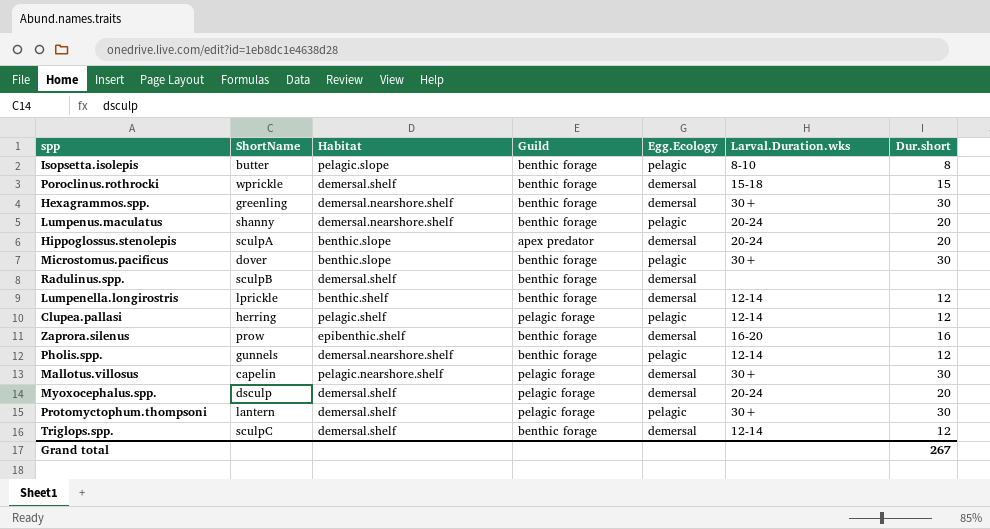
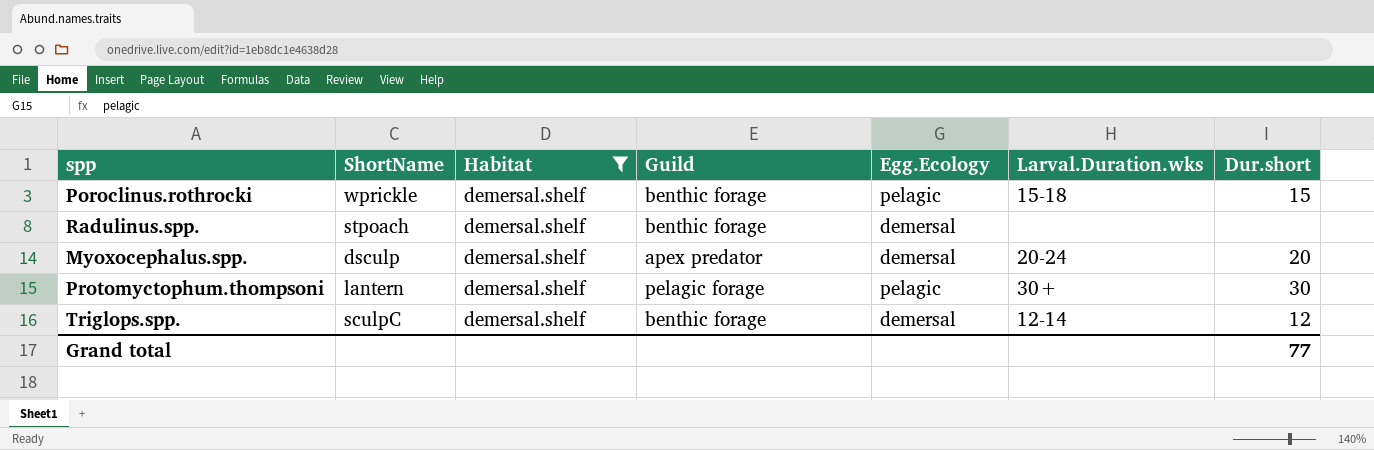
filter: none -> Habitat = demersal.shelf
Poroclinus.rothrocki | Egg.Ecology: demersal -> pelagic
Radulinus.spp. | ShortName: sculpB -> stpoach
Myoxocephalus.spp. | Guild: pelagic forage -> apex predator
Grand total | Dur.short: 267 -> 77

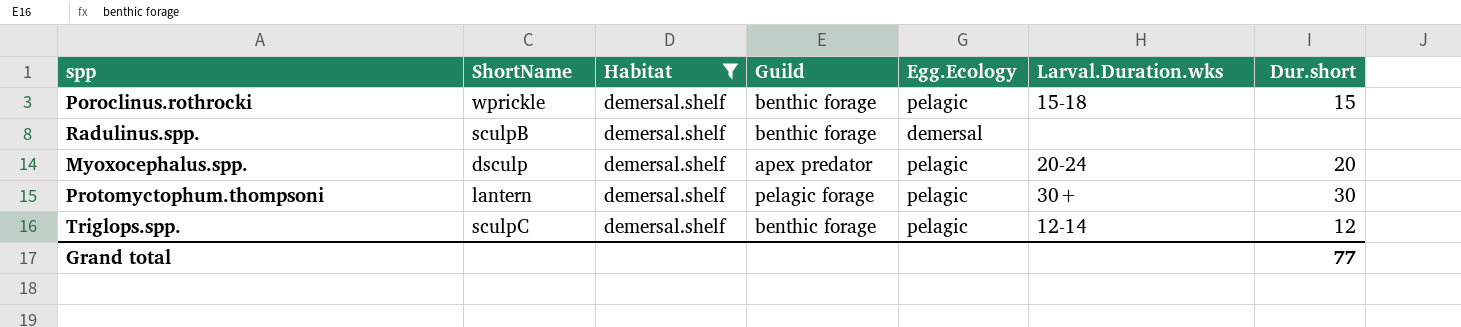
Radulinus.spp. | ShortName: stpoach -> sculpB
Myoxocephalus.spp. | Egg.Ecology: demersal -> pelagic
Triglops.spp. | Egg.Ecology: demersal -> pelagic

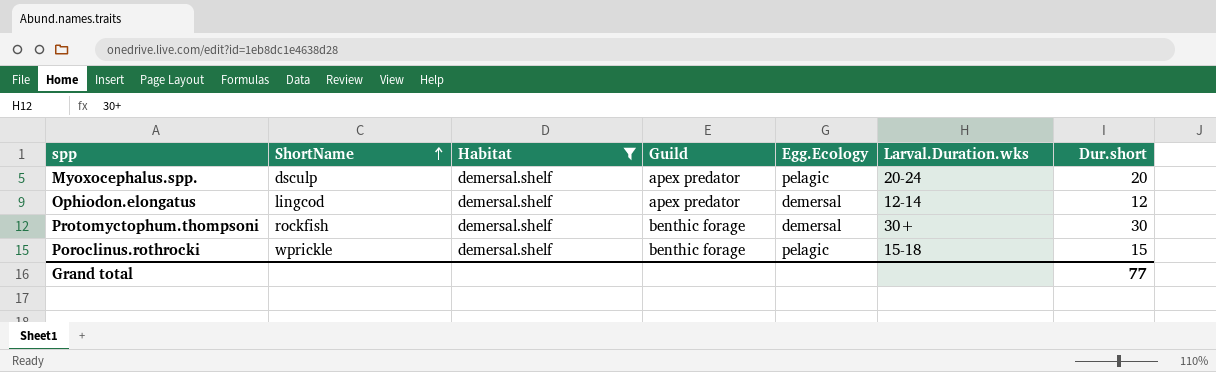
row order: none -> ShortName ascending
row Radulinus.spp.: sculpB | demersal.shelf | benthic forage | demersal | none | none -> none
row Triglops.spp.: sculpC | demersal.shelf | benthic forage | pelagic | 12-14 | 12 -> none
row Ophiodon.elongatus: none -> lingcod | demersal.shelf | apex predator | demersal | 12-14 | 12
Protomyctophum.thompsoni | ShortName: lantern -> rockfish
Protomyctophum.thompsoni | Guild: pelagic forage -> benthic forage
Protomyctophum.thompsoni | Egg.Ecology: pelagic -> demersal

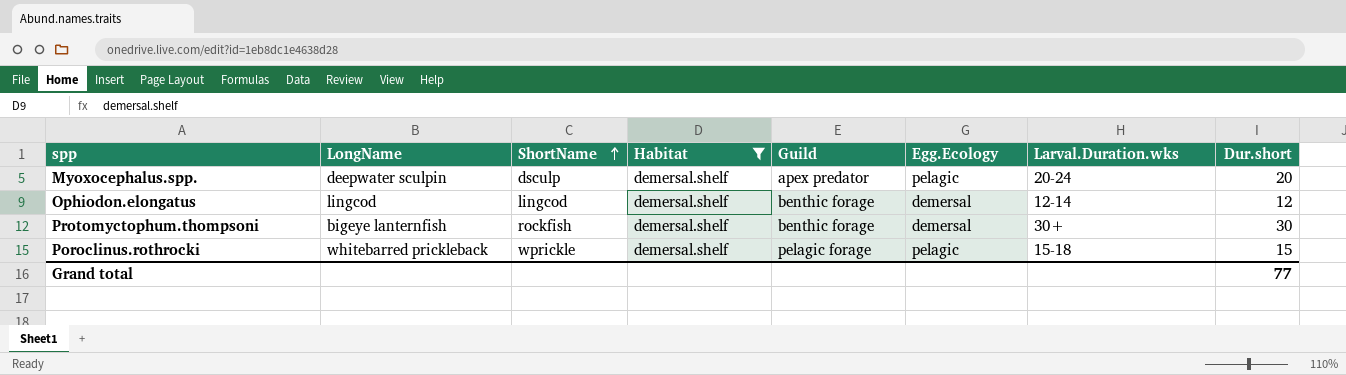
column LongName | position: none -> 2
Ophiodon.elongatus | Guild: apex predator -> benthic forage
Poroclinus.rothrocki | Guild: benthic forage -> pelagic forage

